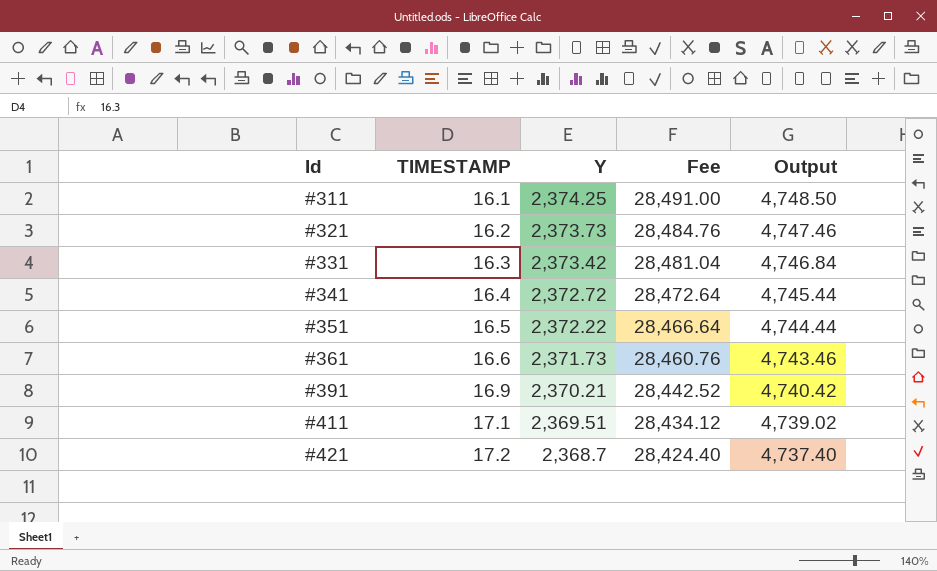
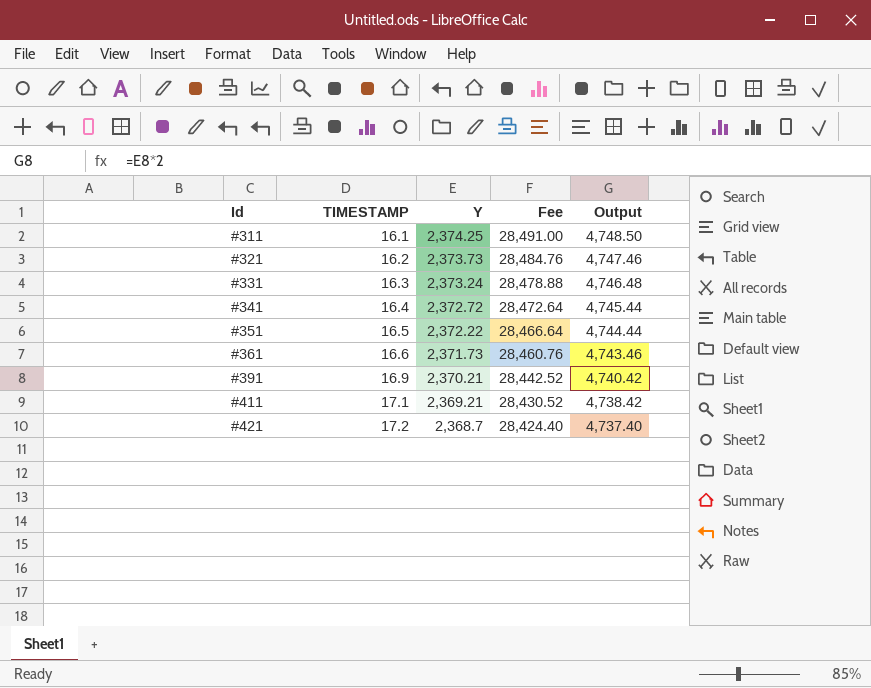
#331 | Y: 2,373.42 -> 2,373.24
#331 | Fee: 28,481.04 -> 28,478.88
#331 | Output: 4,746.84 -> 4,746.48
#411 | Y: 2,369.51 -> 2,369.21
#411 | Fee: 28,434.12 -> 28,430.52
#411 | Output: 4,739.02 -> 4,738.42

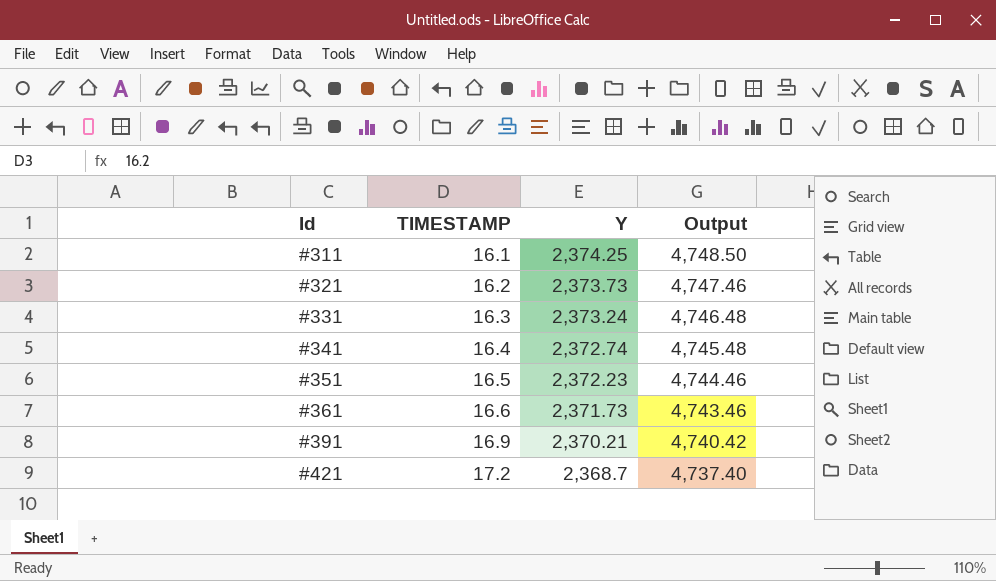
column Fee | formula: [Y] * 12 -> none
row #411: 17.1 | 2,369.21 | 28,430.52 | 4,738.42 -> none
#341 | Y: 2,372.72 -> 2,372.74
#341 | Output: 4,745.44 -> 4,745.48
#351 | Y: 2,372.22 -> 2,372.23
#351 | Output: 4,744.44 -> 4,744.46

